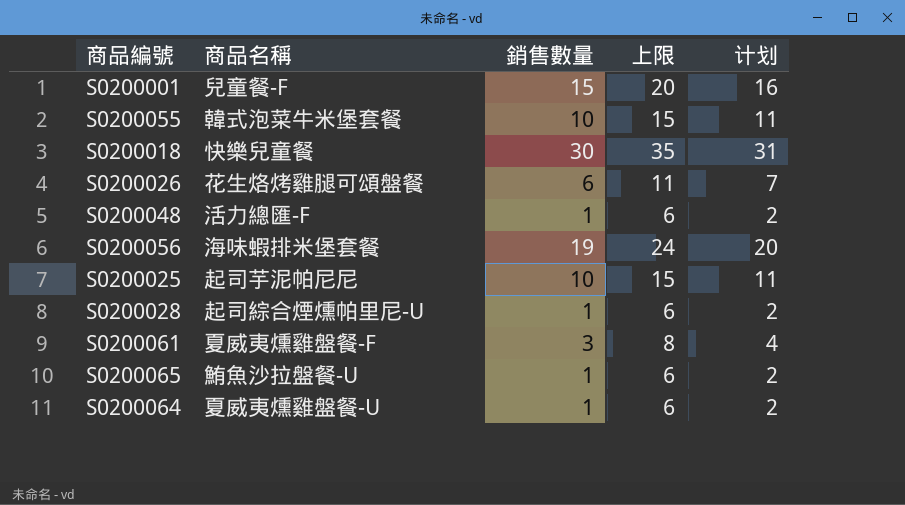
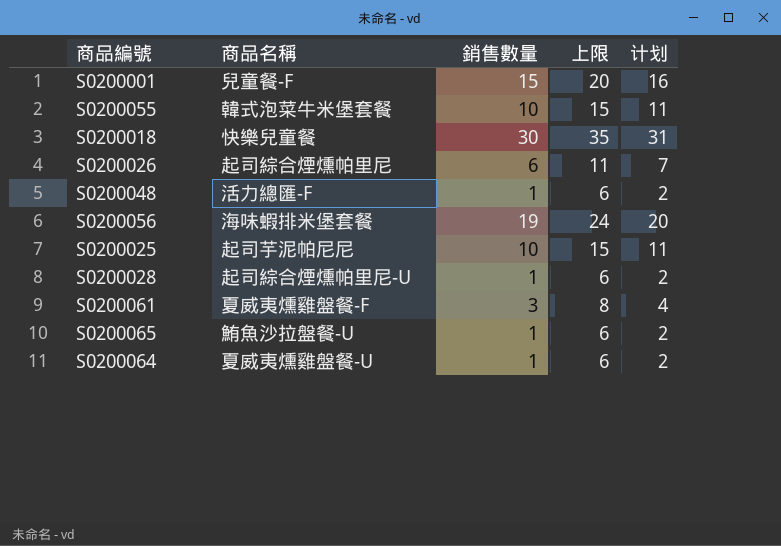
S0200026 | 商品名稱: 花生烙烤雞腿可頌盤餐 -> 起司綜合煙燻帕里尼

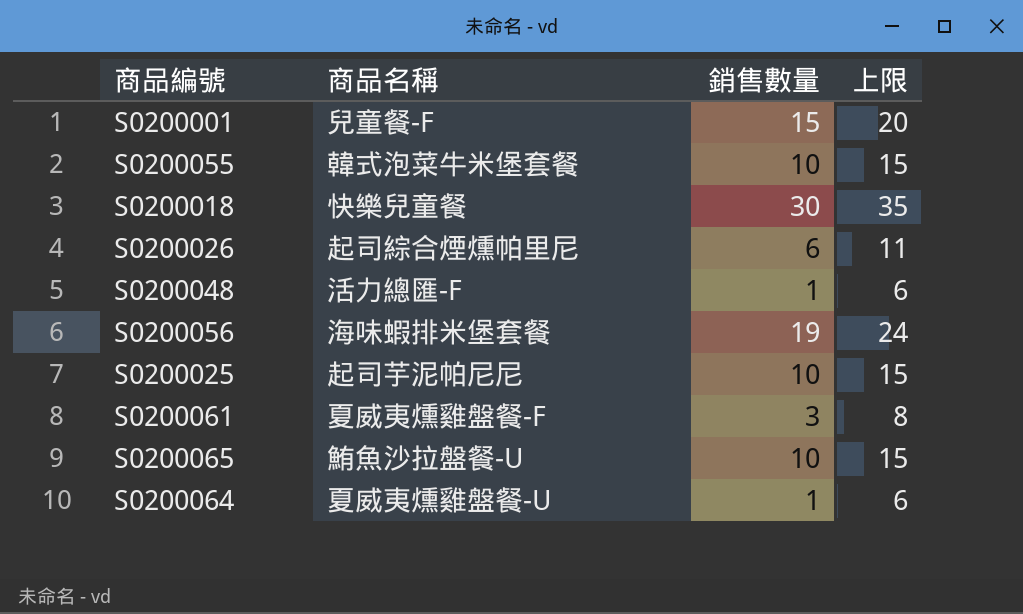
column 计划 | formula: [銷售數量] + 1 -> none
row S0200028: 起司綜合煙燻帕里尼-U | 1 | 6 | 2 -> none
S0200065 | 銷售數量: 1 -> 10
S0200065 | 上限: 6 -> 15

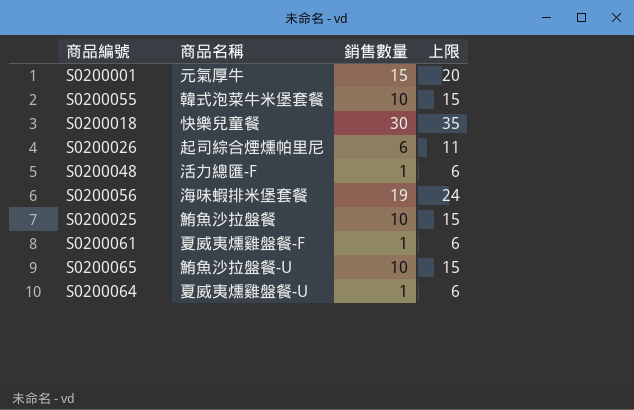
S0200001 | 商品名稱: 兒童餐-F -> 元氣厚牛
S0200025 | 商品名稱: 起司芋泥帕尼尼 -> 鮪魚沙拉盤餐
S0200061 | 銷售數量: 3 -> 1
S0200061 | 上限: 8 -> 6

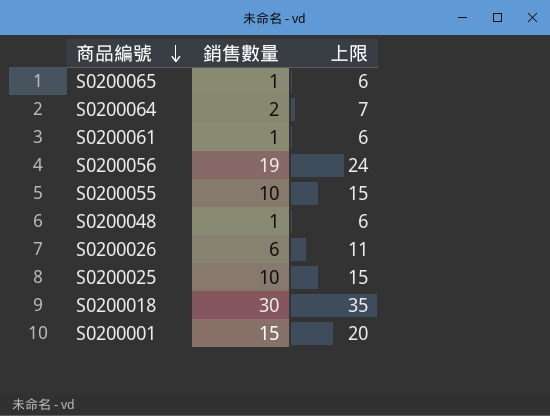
row order: none -> 商品編號 descending
column 商品名稱 | position: 2 -> none
S0200065 | 銷售數量: 10 -> 1
S0200065 | 上限: 15 -> 6
S0200064 | 銷售數量: 1 -> 2
S0200064 | 上限: 6 -> 7

